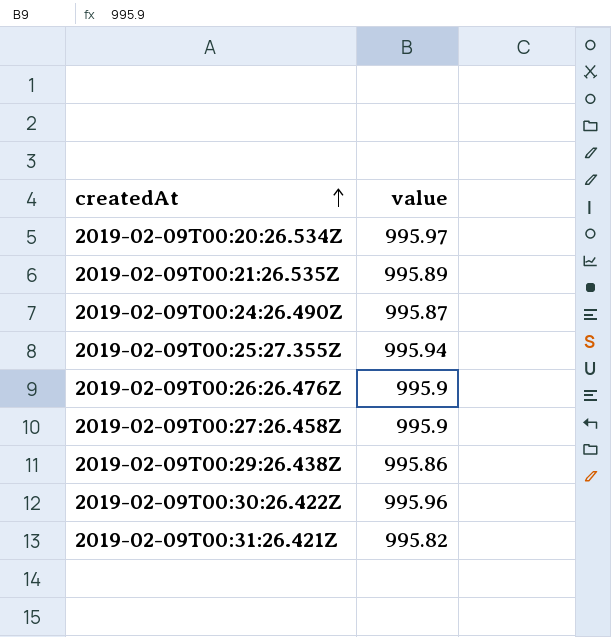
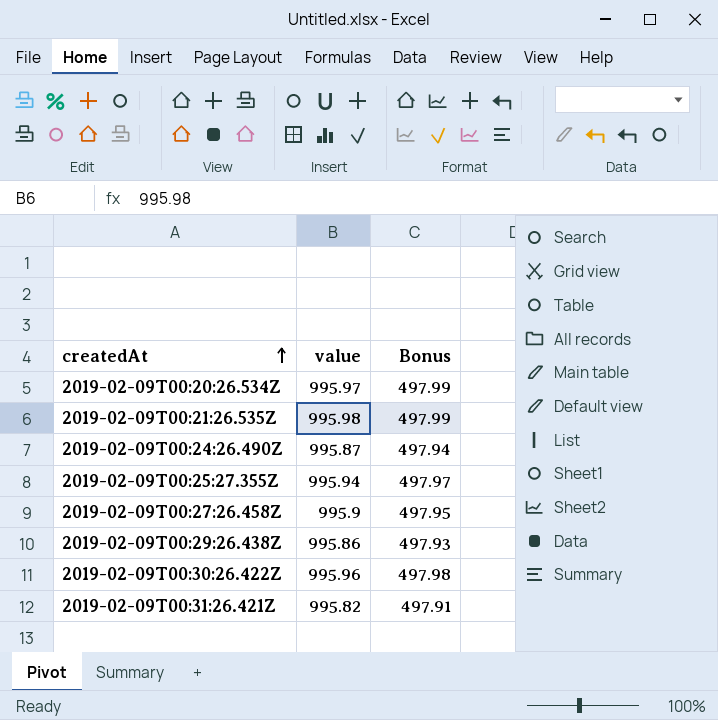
column Bonus | formula: none -> [value] * 0.5
row 2019-02-09T00:26:26.476Z: 995.9 -> none
2019-02-09T00:21:26.535Z | value: 995.89 -> 995.98

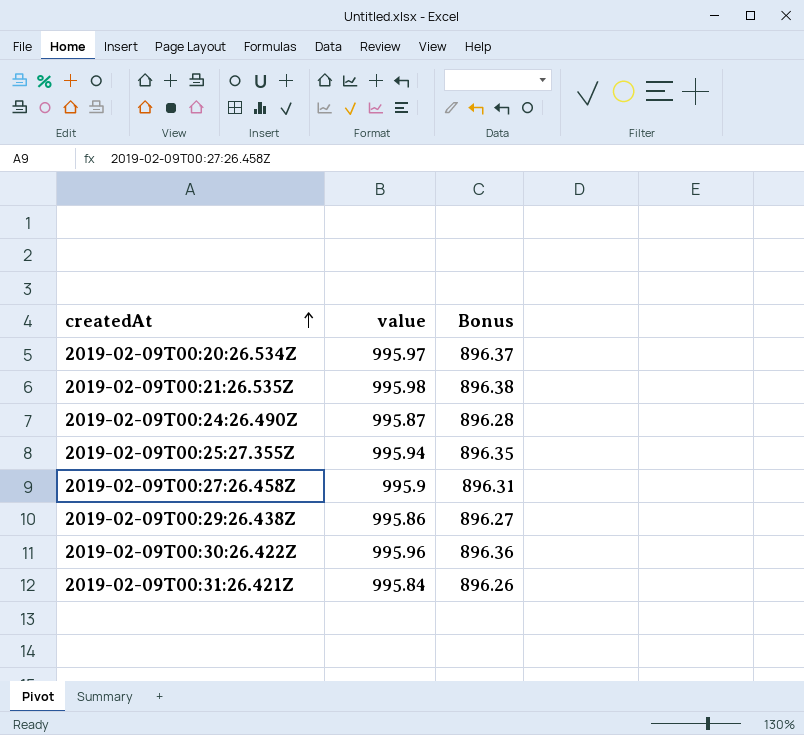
column Bonus | formula: [value] * 0.5 -> [value] * 0.9
2019-02-09T00:31:26.421Z | value: 995.82 -> 995.84

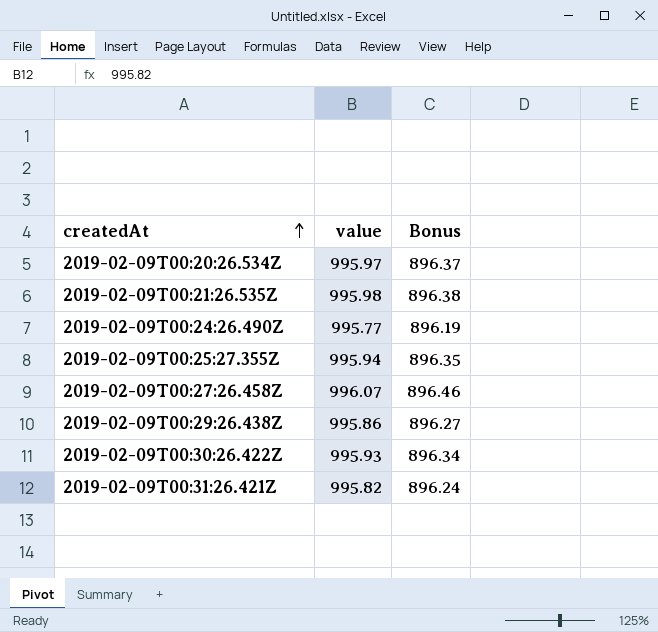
2019-02-09T00:24:26.490Z | value: 995.87 -> 995.77
2019-02-09T00:24:26.490Z | Bonus: 896.28 -> 896.19
2019-02-09T00:27:26.458Z | value: 995.9 -> 996.07
2019-02-09T00:27:26.458Z | Bonus: 896.31 -> 896.46
2019-02-09T00:30:26.422Z | value: 995.96 -> 995.93
2019-02-09T00:30:26.422Z | Bonus: 896.36 -> 896.34
2019-02-09T00:31:26.421Z | value: 995.84 -> 995.82
2019-02-09T00:31:26.421Z | Bonus: 896.26 -> 896.24

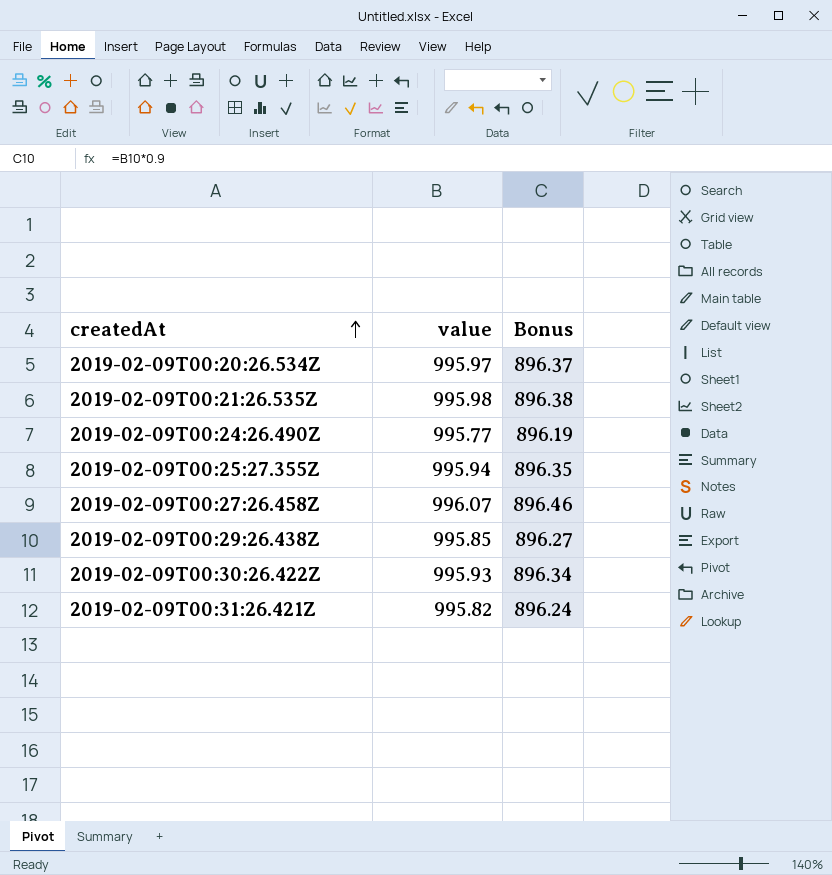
2019-02-09T00:29:26.438Z | value: 995.86 -> 995.85

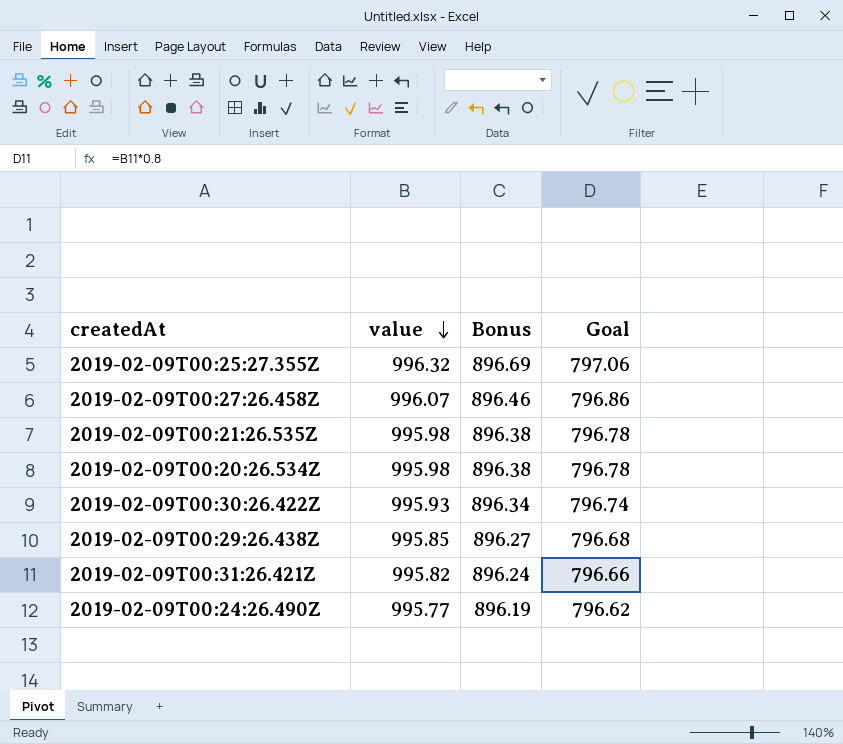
row order: createdAt ascending -> value descending
column Goal | formula: none -> [value] * 0.8
2019-02-09T00:25:27.355Z | value: 995.94 -> 996.32
2019-02-09T00:25:27.355Z | Bonus: 896.35 -> 896.69
2019-02-09T00:20:26.534Z | value: 995.97 -> 995.98
2019-02-09T00:20:26.534Z | Bonus: 896.37 -> 896.38

